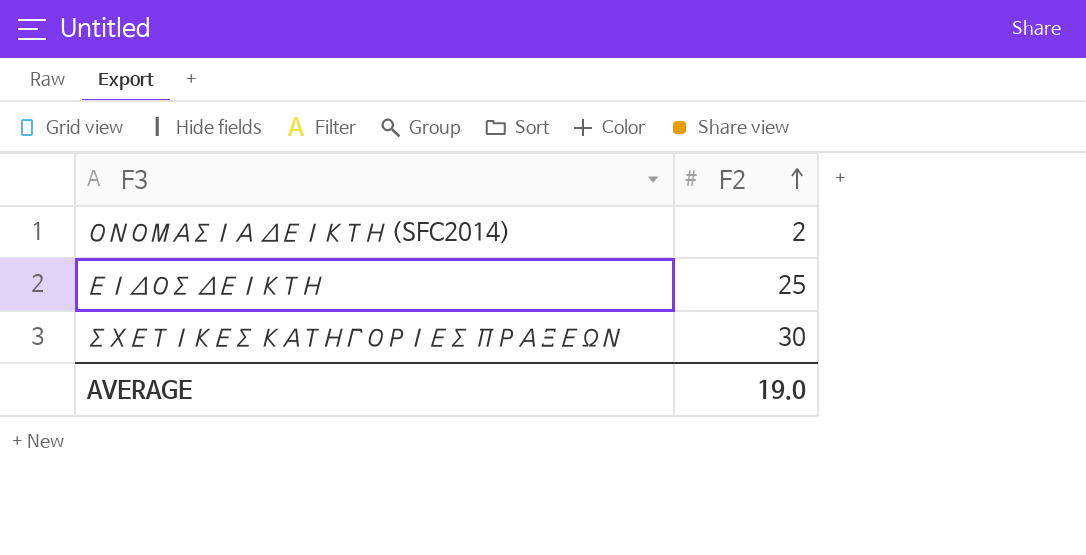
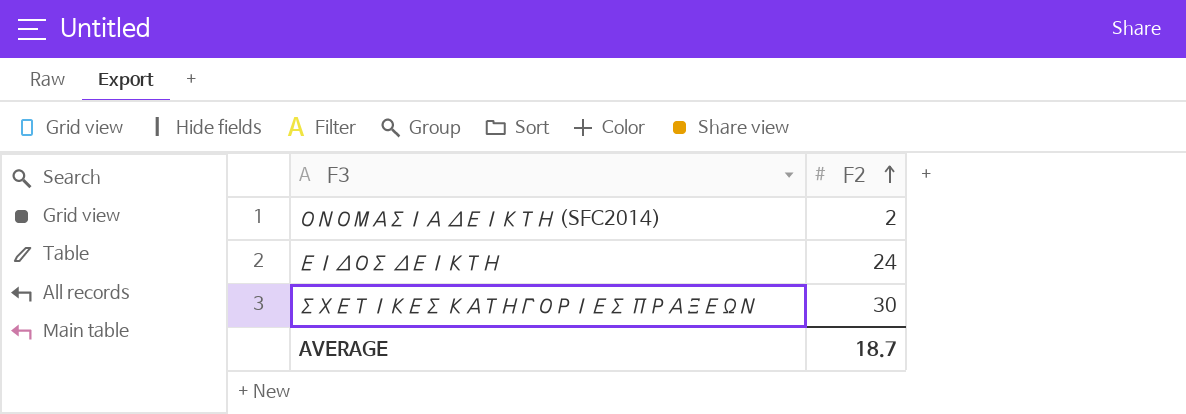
ΕΙΔΟΣ ΔΕΙΚΤΗ | F2: 25 -> 24
AVERAGE | F2: 19.0 -> 18.7

